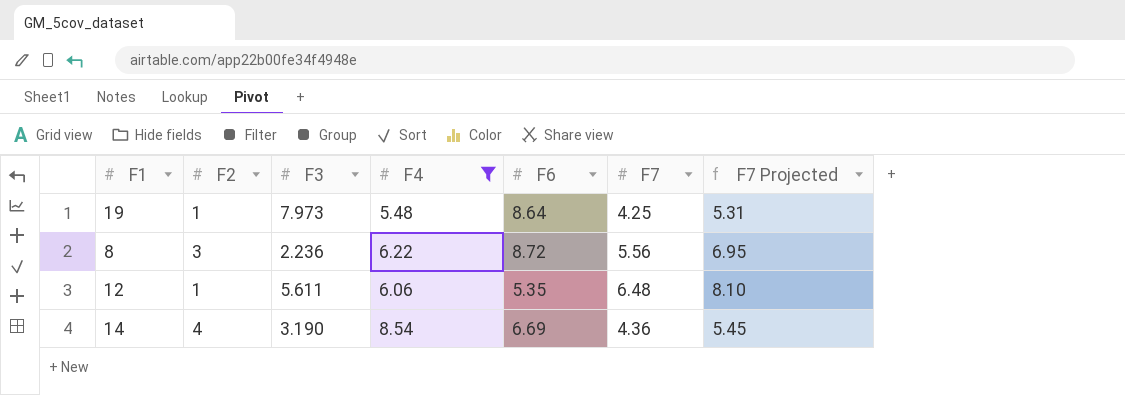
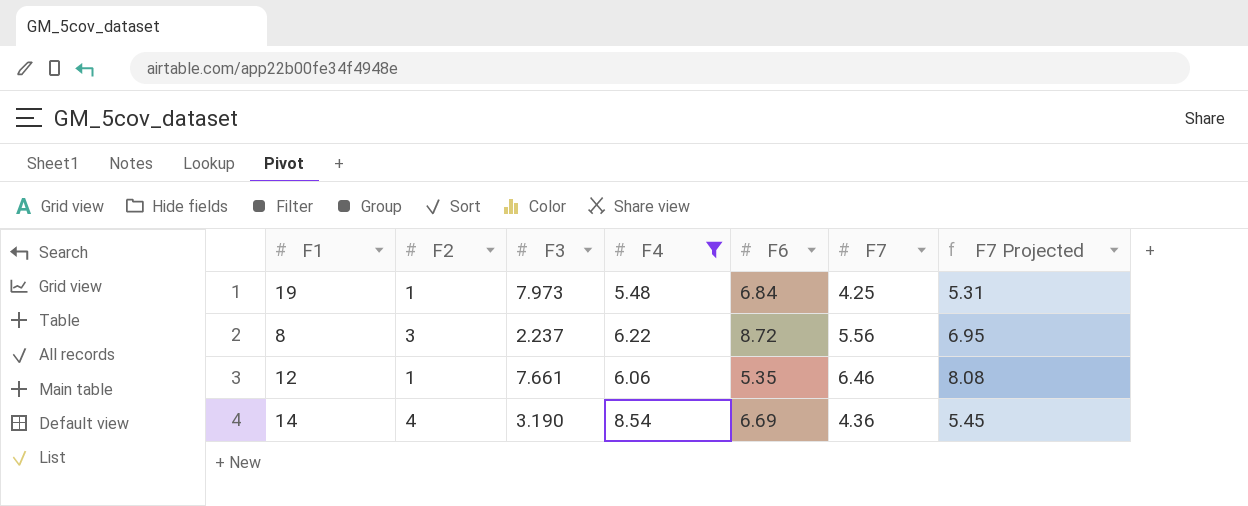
19 | F6: 8.64 -> 6.84
8 | F3: 2.236 -> 2.237
12 | F3: 5.611 -> 7.661
12 | F7: 6.48 -> 6.46
12 | F7 Projected: 8.10 -> 8.08

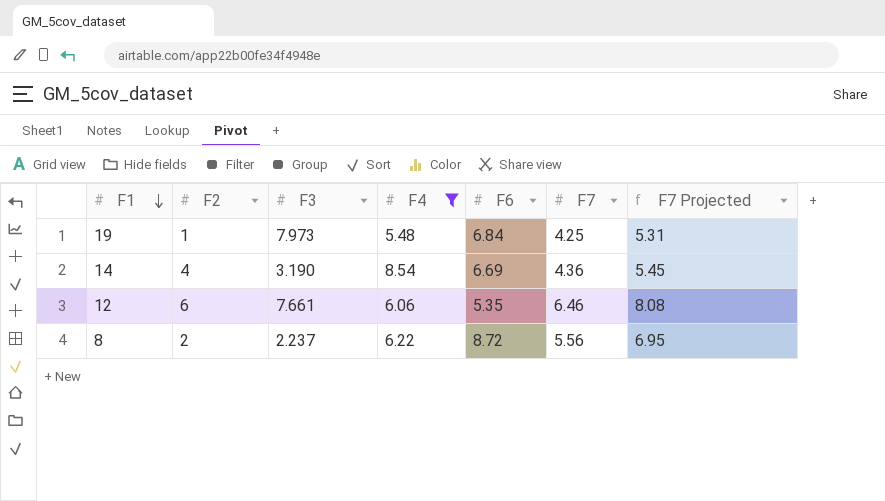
row order: none -> F1 descending
12 | F2: 1 -> 6
8 | F2: 3 -> 2

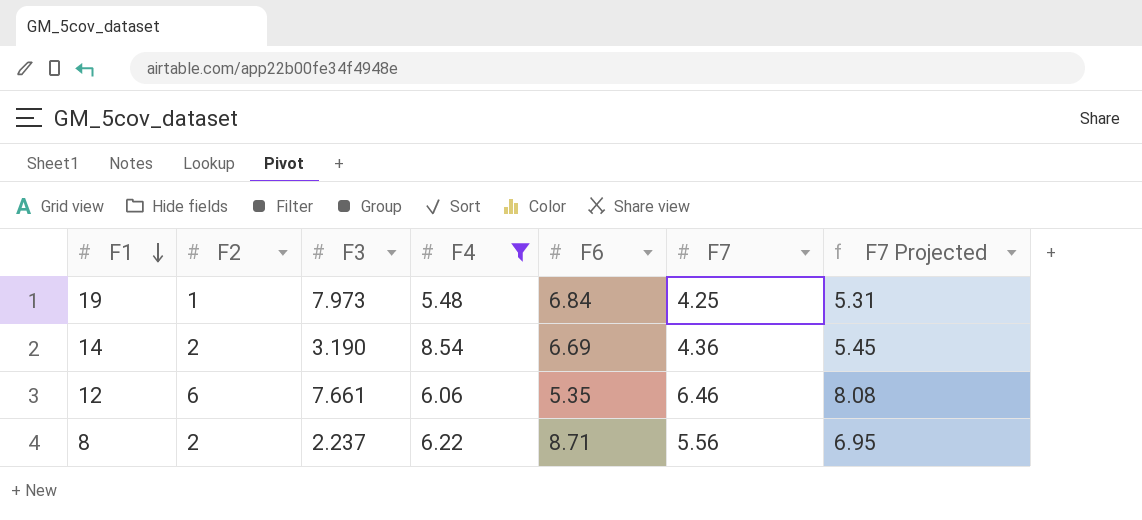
14 | F2: 4 -> 2
8 | F6: 8.72 -> 8.71

